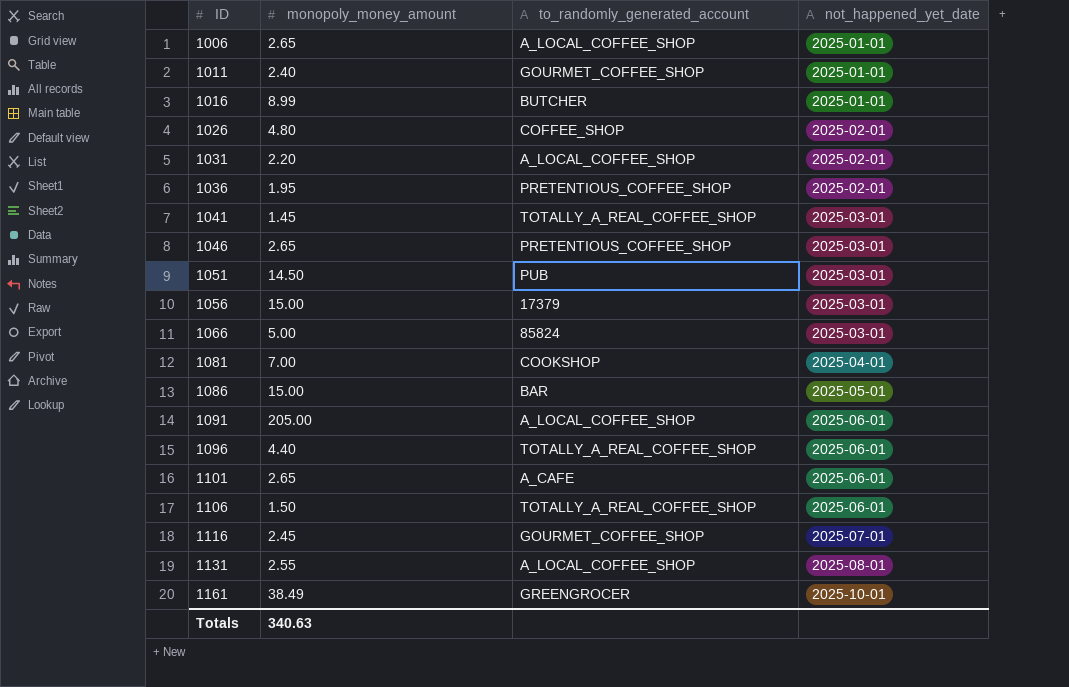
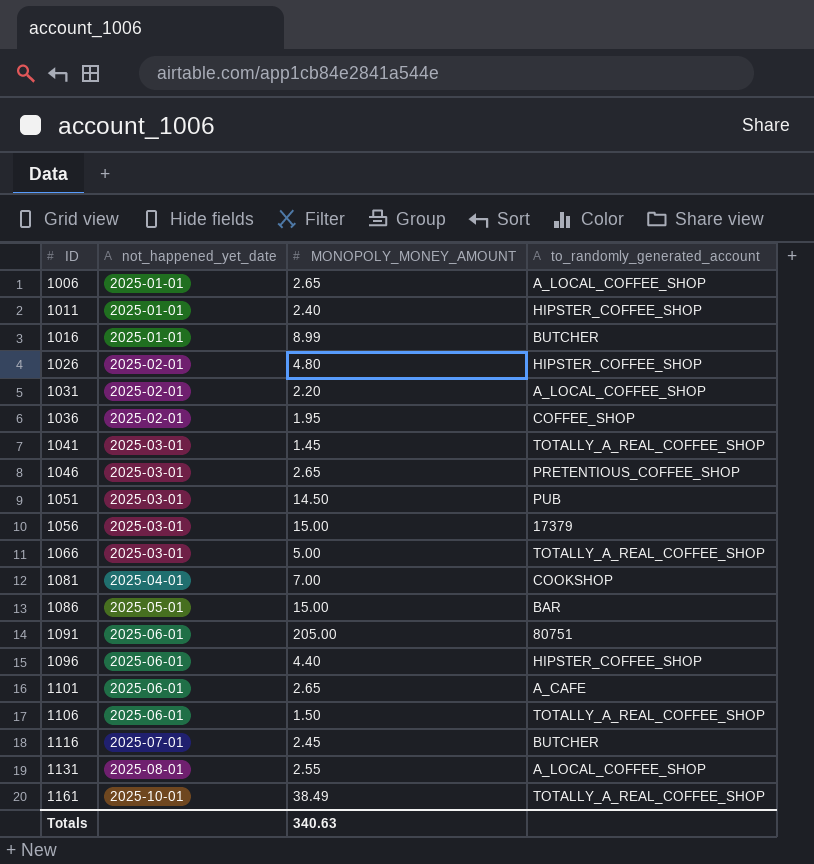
column not_happened_yet_date | position: 4 -> 2
column name: monopoly_money_amount -> MONOPOLY_MONEY_AMOUNT
1011 | to_randomly_generated_account: GOURMET_COFFEE_SHOP -> HIPSTER_COFFEE_SHOP
1026 | to_randomly_generated_account: COFFEE_SHOP -> HIPSTER_COFFEE_SHOP
1036 | to_randomly_generated_account: PRETENTIOUS_COFFEE_SHOP -> COFFEE_SHOP
1066 | to_randomly_generated_account: 85824 -> TOTALLY_A_REAL_COFFEE_SHOP
1091 | to_randomly_generated_account: A_LOCAL_COFFEE_SHOP -> 80751
1096 | to_randomly_generated_account: TOTALLY_A_REAL_COFFEE_SHOP -> HIPSTER_COFFEE_SHOP
1116 | to_randomly_generated_account: GOURMET_COFFEE_SHOP -> BUTCHER
1161 | to_randomly_generated_account: GREENGROCER -> TOTALLY_A_REAL_COFFEE_SHOP

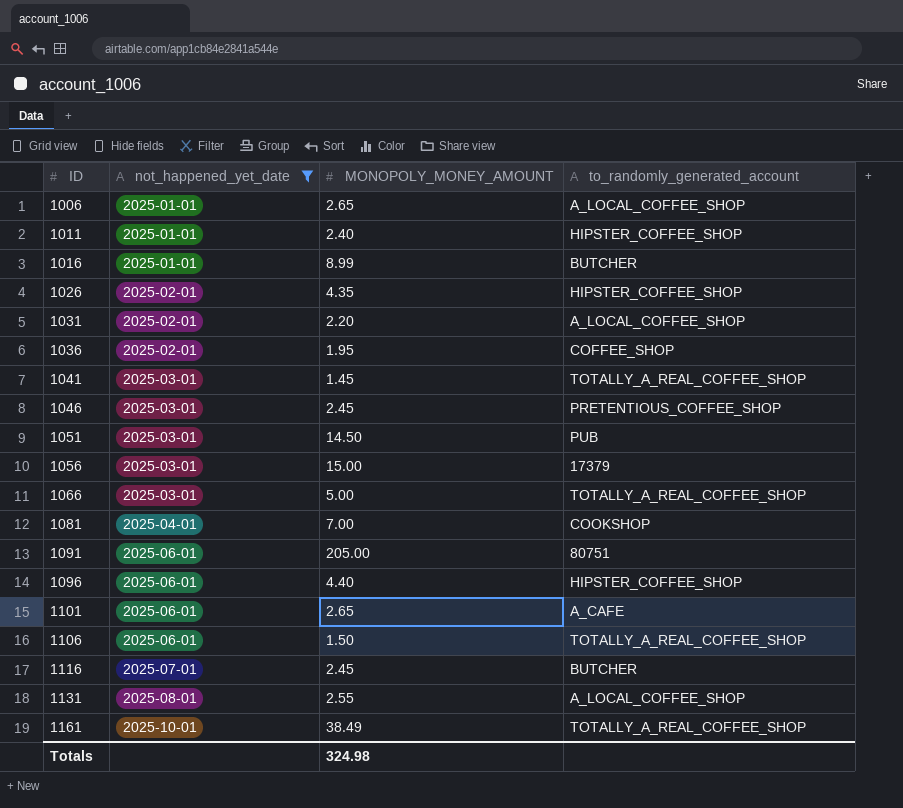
filter: none -> not_happened_yet_date != 2025-05-01
1026 | MONOPOLY_MONEY_AMOUNT: 4.80 -> 4.35
1046 | MONOPOLY_MONEY_AMOUNT: 2.65 -> 2.45
Totals | MONOPOLY_MONEY_AMOUNT: 340.63 -> 324.98

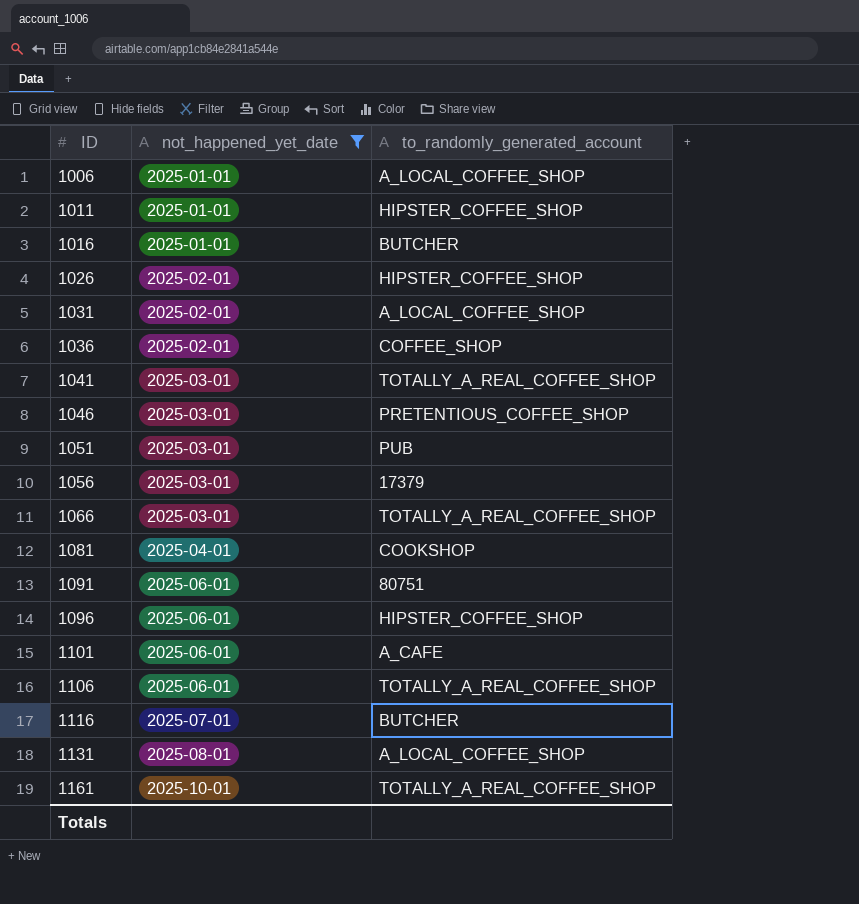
column MONOPOLY_MONEY_AMOUNT | position: 3 -> none

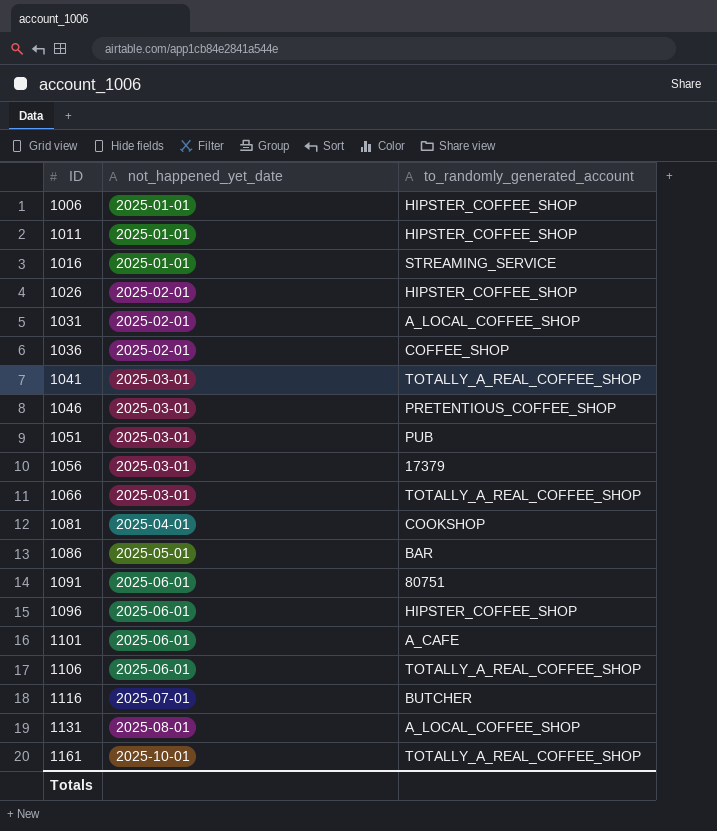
filter: not_happened_yet_date != 2025-05-01 -> none
1006 | to_randomly_generated_account: A_LOCAL_COFFEE_SHOP -> HIPSTER_COFFEE_SHOP
1016 | to_randomly_generated_account: BUTCHER -> STREAMING_SERVICE

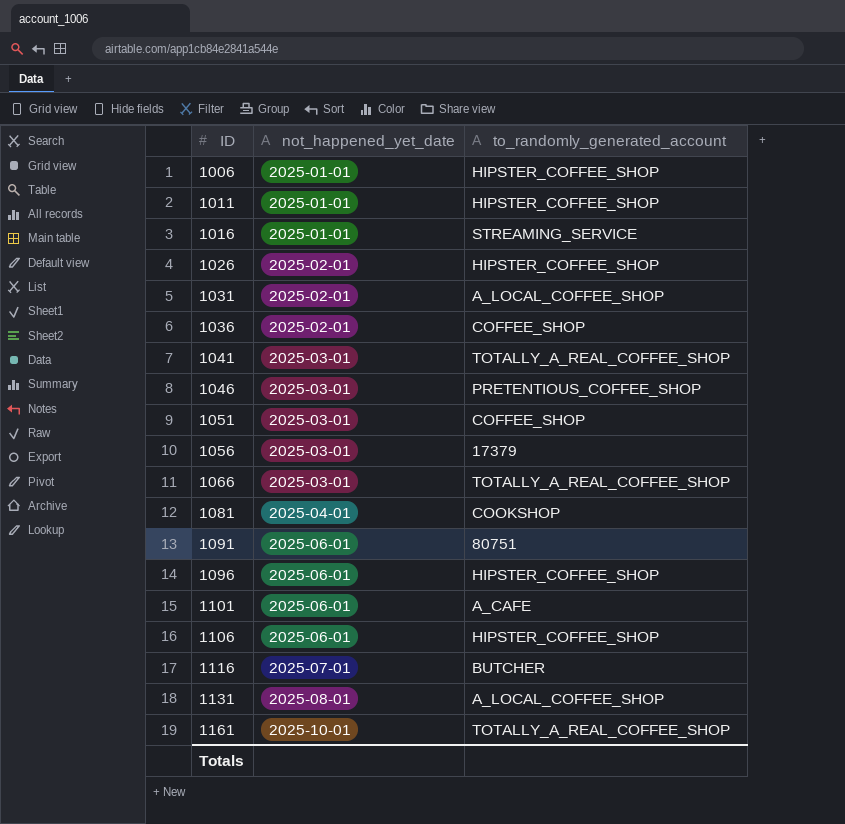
row 1086: 2025-05-01 | BAR -> none
1051 | to_randomly_generated_account: PUB -> COFFEE_SHOP
1106 | to_randomly_generated_account: TOTALLY_A_REAL_COFFEE_SHOP -> HIPSTER_COFFEE_SHOP

